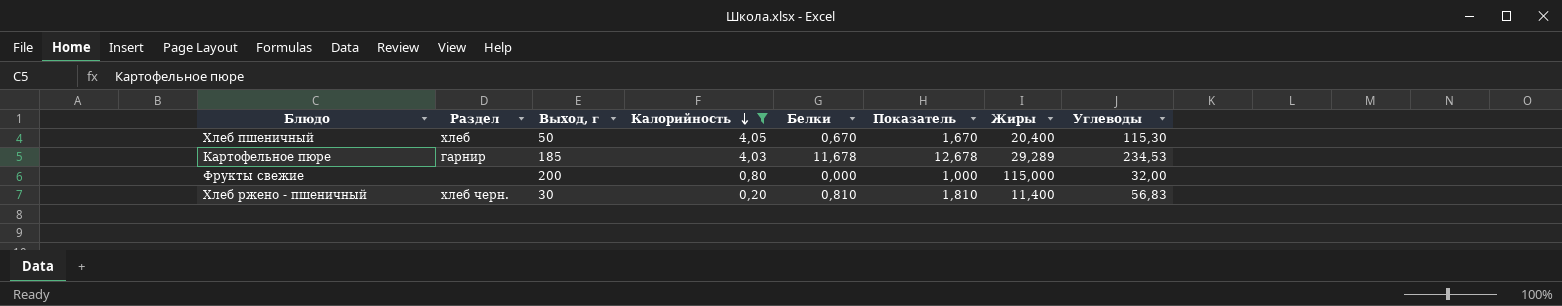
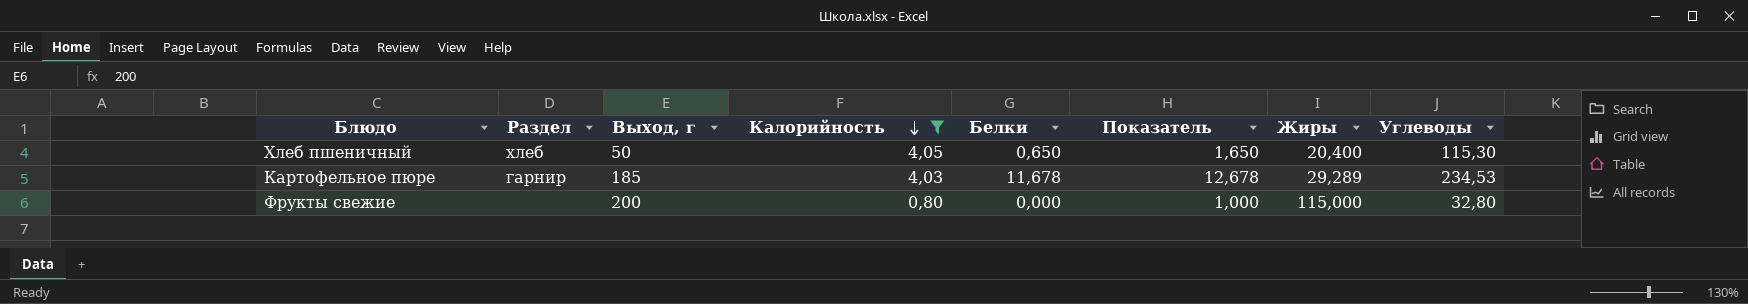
row Хлеб ржено - пшеничный: хлеб черн. | 30 | 0,20 | 0,810 | 1,810 | 11,400 | 56,83 -> none
Хлеб пшеничный | Белки: 0,670 -> 0,650
Хлеб пшеничный | Показатель: 1,670 -> 1,650
Фрукты свежие | Углеводы: 32,00 -> 32,80

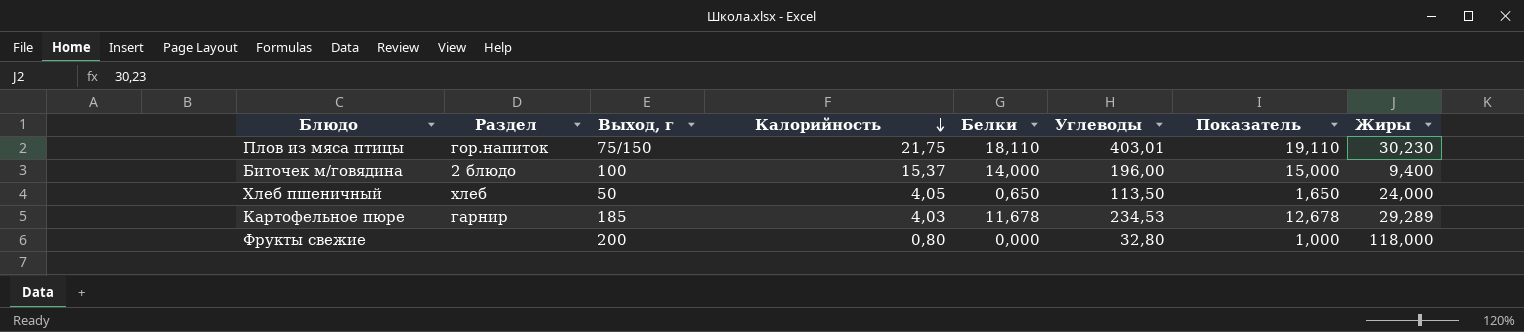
filter: Калорийность <= 4,05 -> none
column Углеводы | position: 8 -> 6
Хлеб пшеничный | Углеводы: 115,30 -> 113,50
Хлеб пшеничный | Жиры: 20,400 -> 24,000
Фрукты свежие | Жиры: 115,000 -> 118,000

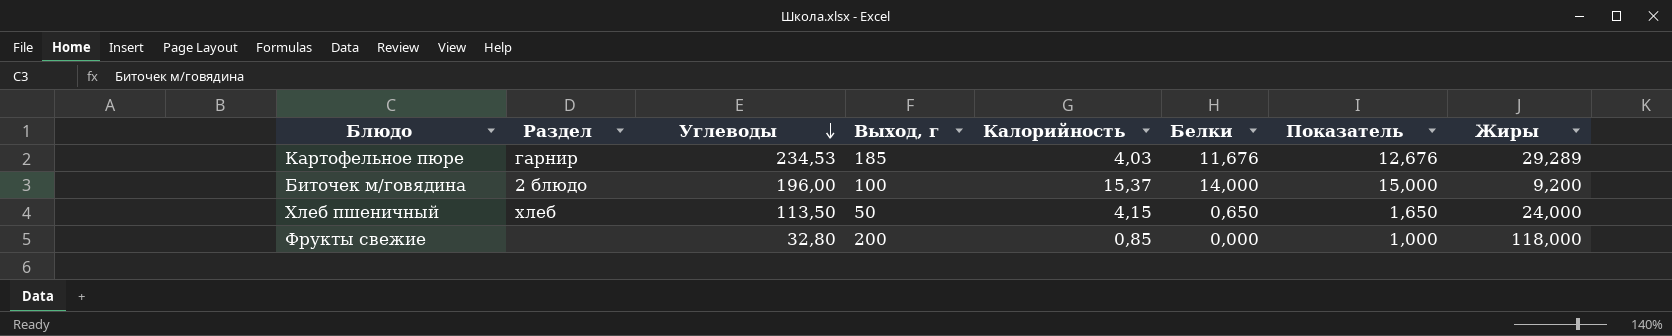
row order: Калорийность descending -> Углеводы descending
column Углеводы | position: 6 -> 3
row Плов из мяса птицы: гор.напиток | 75/150 | 21,75 | 18,110 | 403,01 | 19,110 | 30,230 -> none
Картофельное пюре | Белки: 11,678 -> 11,676
Картофельное пюре | Показатель: 12,678 -> 12,676
Биточек м/говядина | Жиры: 9,400 -> 9,200
Хлеб пшеничный | Калорийность: 4,05 -> 4,15
Фрукты свежие | Калорийность: 0,80 -> 0,85

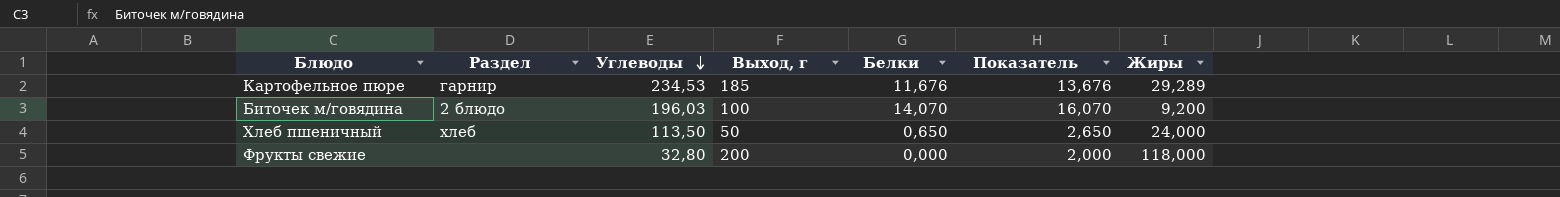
column Калорийность | position: 5 -> none
column Показатель | formula: [Белки] + 1 -> [Белки] + 2
Биточек м/говядина | Углеводы: 196,00 -> 196,03
Биточек м/говядина | Белки: 14,000 -> 14,070

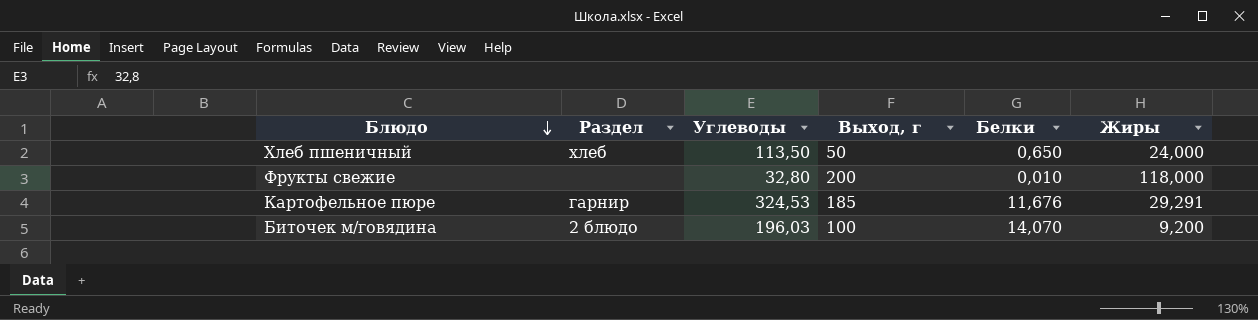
row order: Углеводы descending -> Блюдо descending
column Показатель | formula: [Белки] + 2 -> none
Фрукты свежие | Белки: 0,000 -> 0,010
Картофельное пюре | Углеводы: 234,53 -> 324,53
Картофельное пюре | Жиры: 29,289 -> 29,291

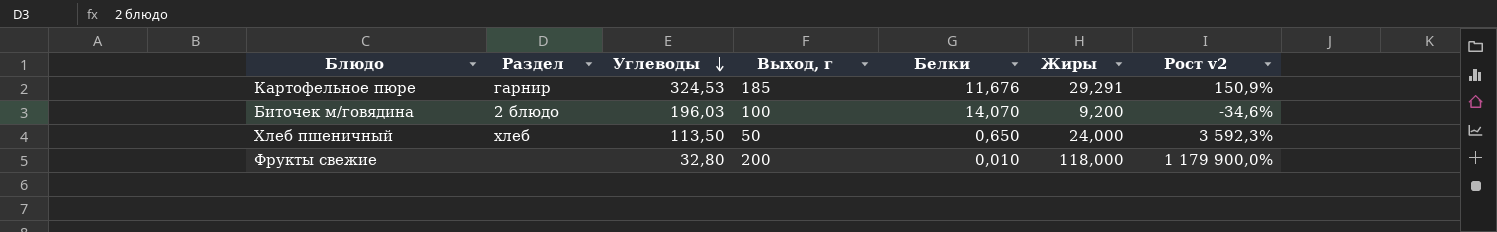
row order: Блюдо descending -> Углеводы descending
column Рост v2 | formula: none -> ([Жиры] - [Белки]) / [Белки]

